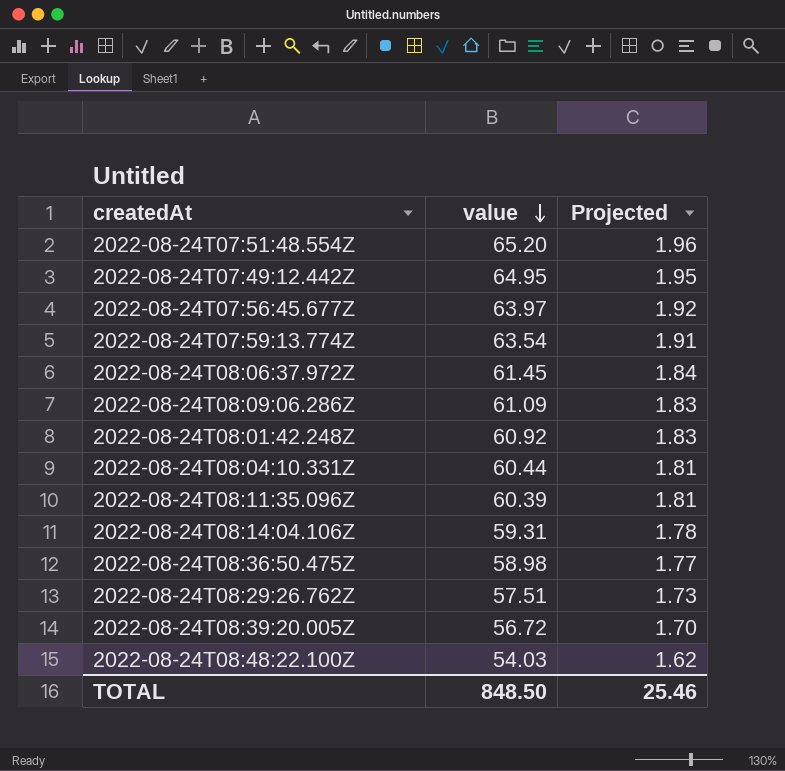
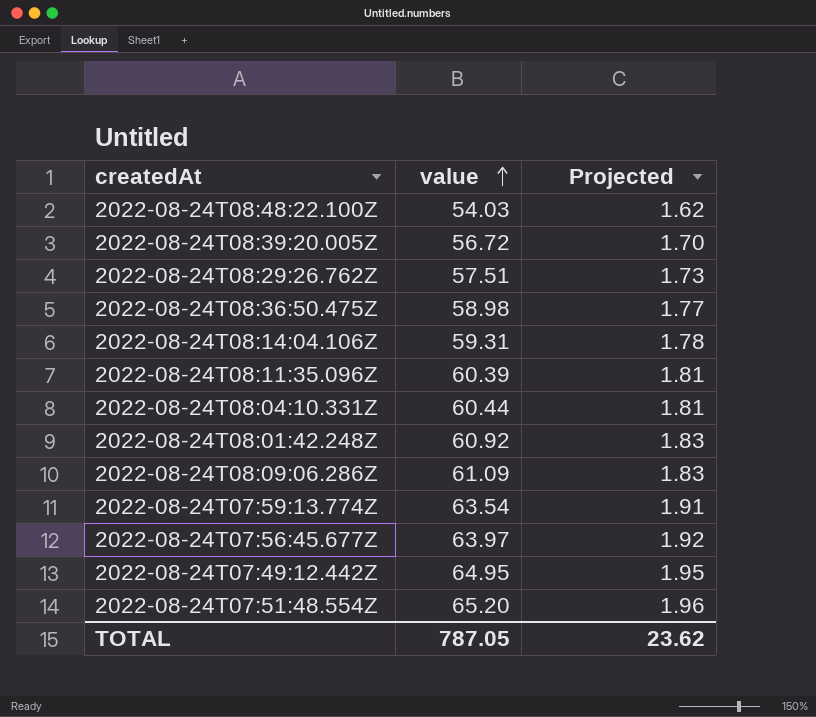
row order: value descending -> value ascending
row 2022-08-24T08:06:37.972Z: 61.45 | 1.84 -> none
TOTAL | value: 848.50 -> 787.05
TOTAL | Projected: 25.46 -> 23.62

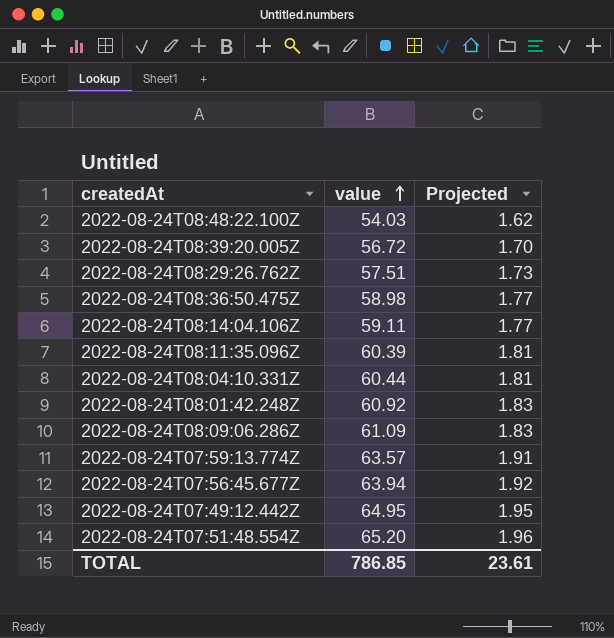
2022-08-24T08:14:04.106Z | value: 59.31 -> 59.11
2022-08-24T08:14:04.106Z | Projected: 1.78 -> 1.77
2022-08-24T07:59:13.774Z | value: 63.54 -> 63.57
2022-08-24T07:56:45.677Z | value: 63.97 -> 63.94
TOTAL | value: 787.05 -> 786.85
TOTAL | Projected: 23.62 -> 23.61

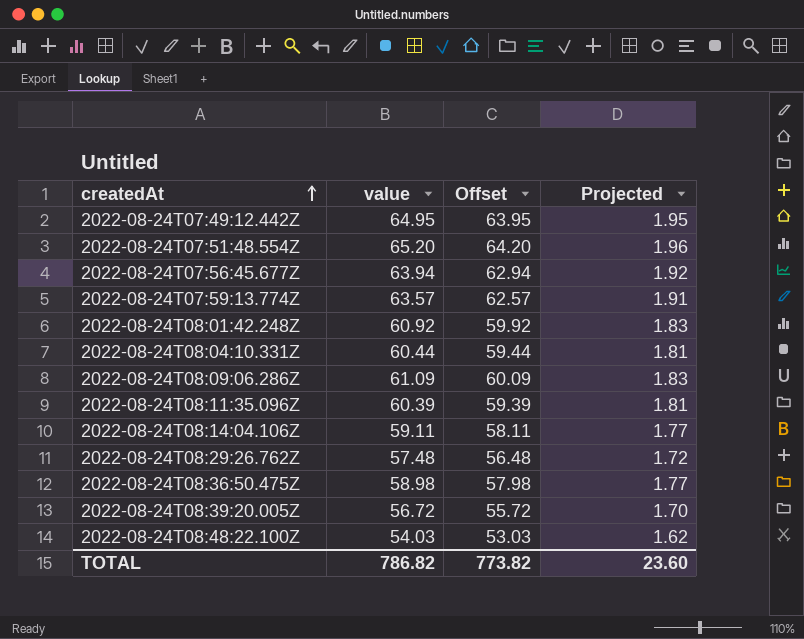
row order: value ascending -> createdAt ascending
column Offset | formula: none -> [value] - 1
2022-08-24T08:29:26.762Z | value: 57.51 -> 57.48
2022-08-24T08:29:26.762Z | Projected: 1.73 -> 1.72
TOTAL | value: 786.85 -> 786.82
TOTAL | Projected: 23.61 -> 23.60

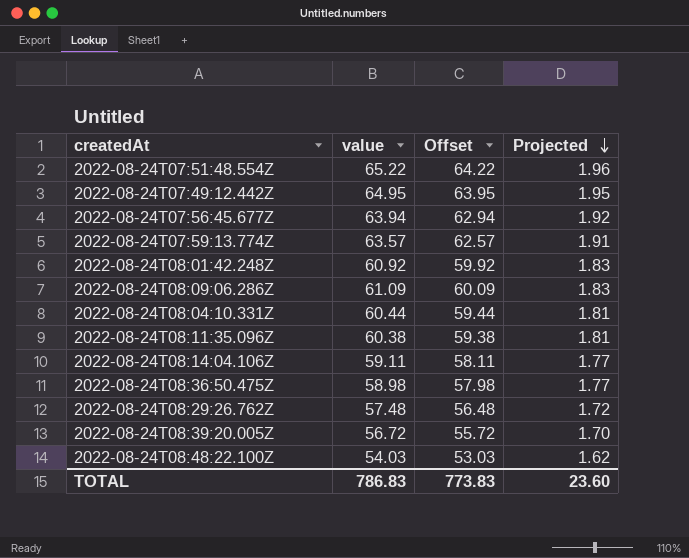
row order: createdAt ascending -> Projected descending
2022-08-24T07:51:48.554Z | value: 65.20 -> 65.22
2022-08-24T07:51:48.554Z | Offset: 64.20 -> 64.22
2022-08-24T08:11:35.096Z | value: 60.39 -> 60.38
2022-08-24T08:11:35.096Z | Offset: 59.39 -> 59.38
TOTAL | value: 786.82 -> 786.83
TOTAL | Offset: 773.82 -> 773.83

